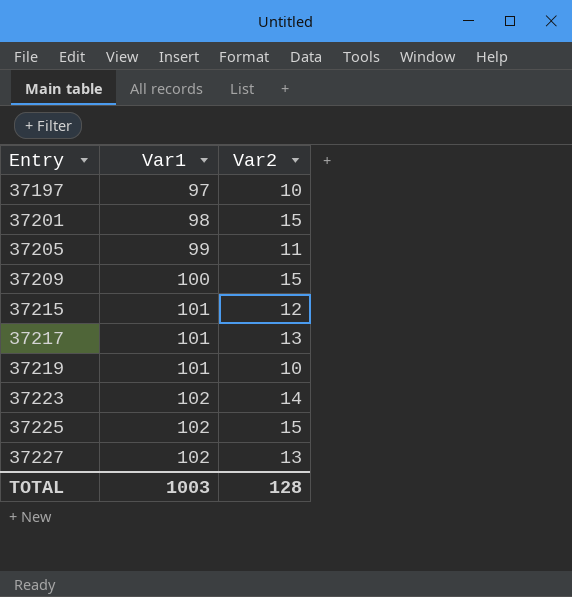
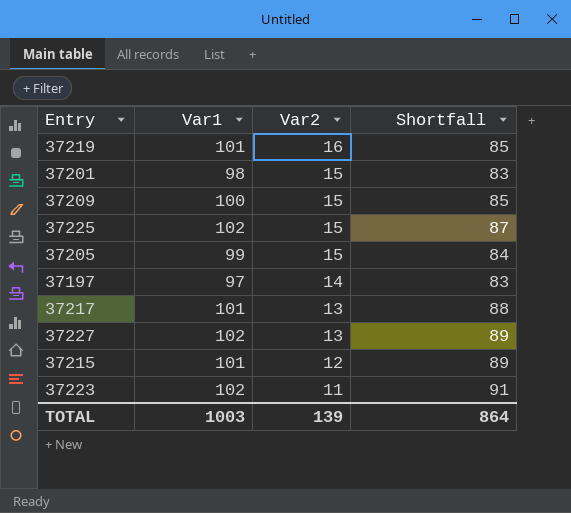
row order: Entry ascending -> Var2 descending
column Shortfall | formula: none -> [Var1] - [Var2]
37219 | Var2: 10 -> 16
37205 | Var2: 11 -> 15
37197 | Var2: 10 -> 14
37223 | Var2: 14 -> 11
TOTAL | Var2: 128 -> 139

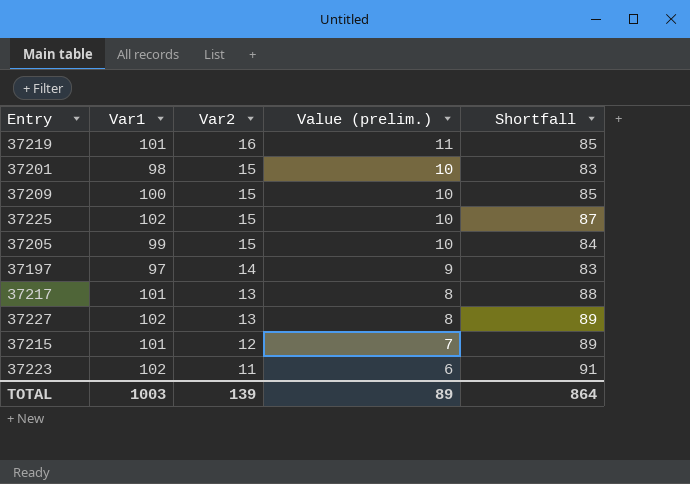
column Value (prelim.) | formula: none -> [Var2] - 5

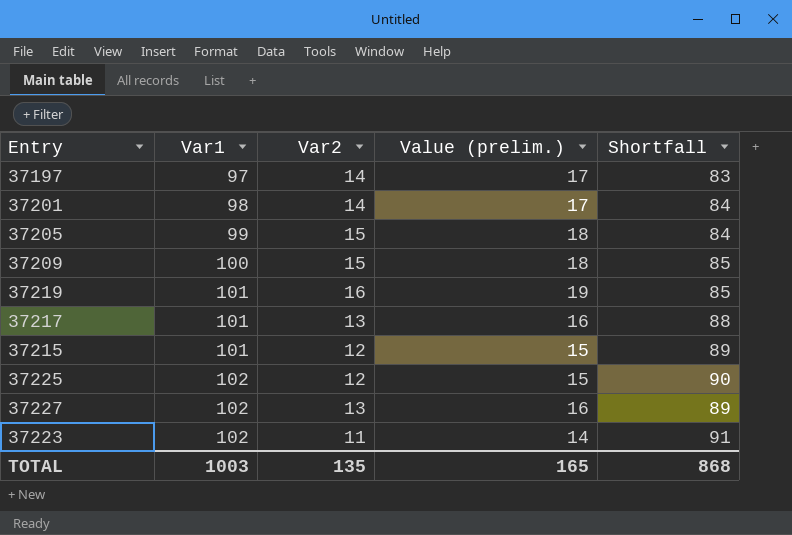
row order: Var2 descending -> Var1 ascending
column Value (prelim.) | formula: [Var2] - 5 -> [Var2] + 3
37201 | Var2: 15 -> 14
37201 | Shortfall: 83 -> 84
37225 | Var2: 15 -> 12
37225 | Shortfall: 87 -> 90
TOTAL | Var2: 139 -> 135
TOTAL | Value (prelim.): 89 -> 165
TOTAL | Shortfall: 864 -> 868

